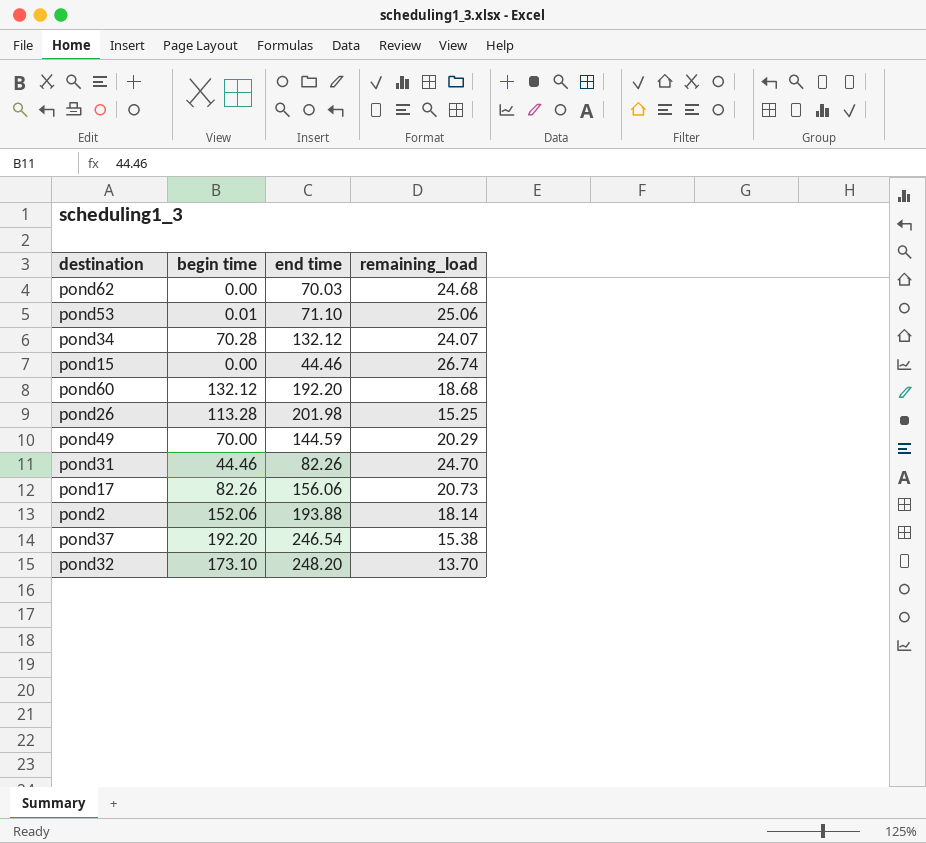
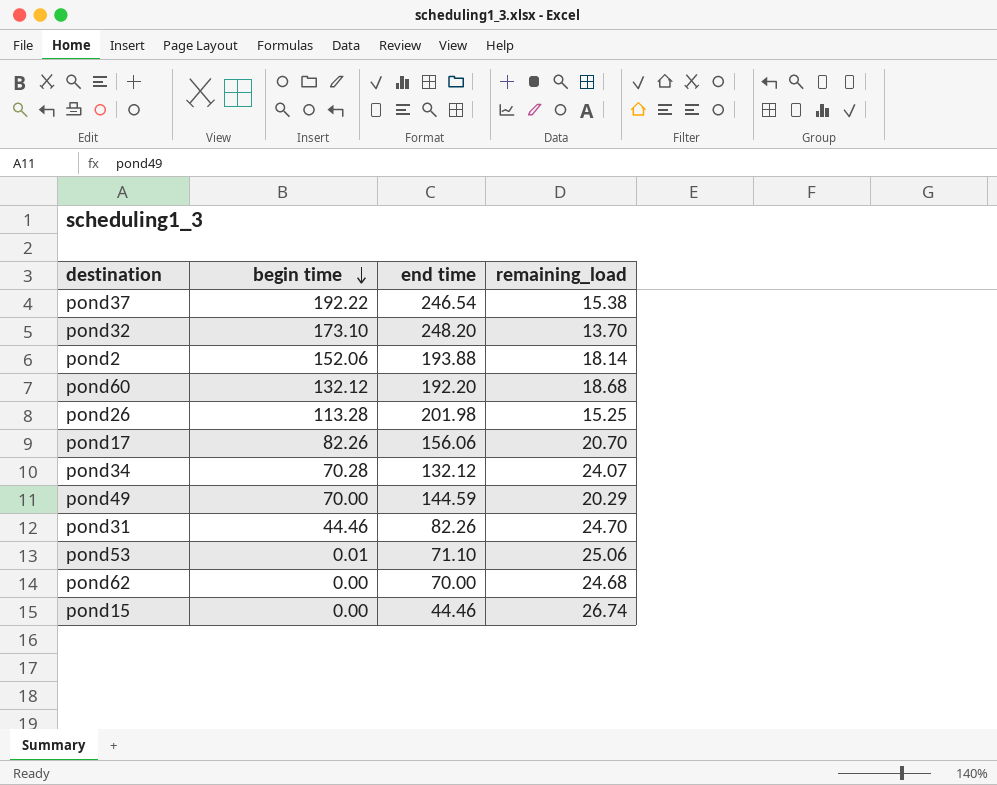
row order: none -> begin time descending
pond37 | begin time: 192.20 -> 192.22
pond17 | remaining_load: 20.73 -> 20.70
pond62 | end time: 70.03 -> 70.00

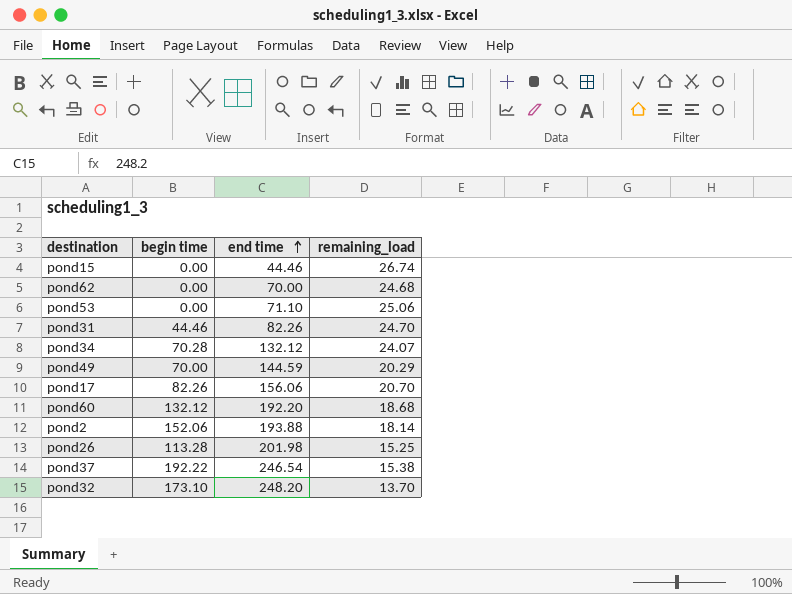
row order: begin time descending -> end time ascending
pond53 | begin time: 0.01 -> 0.00

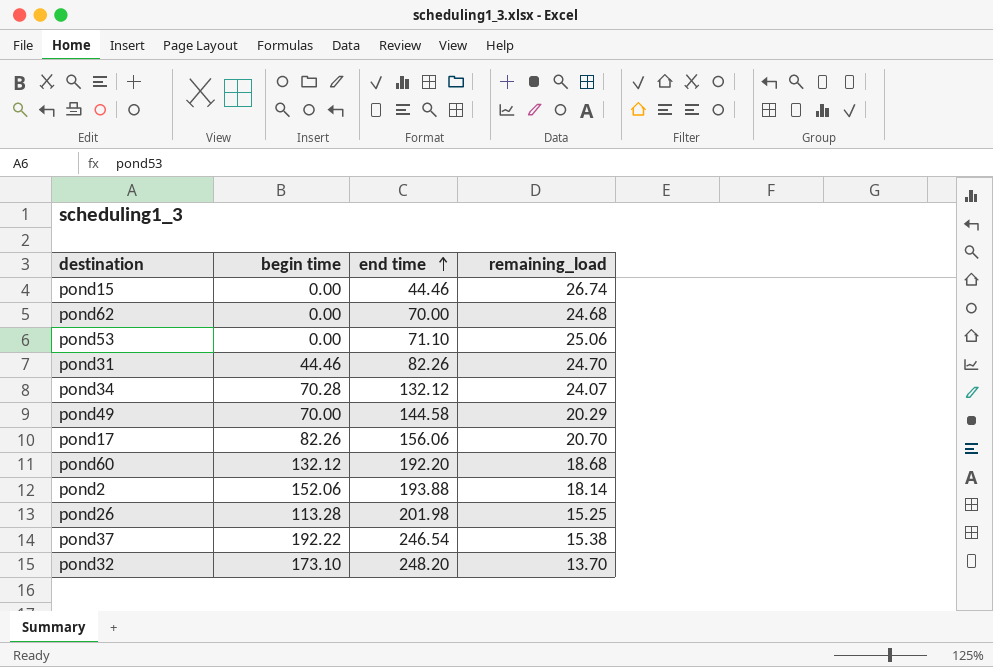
pond49 | end time: 144.59 -> 144.58

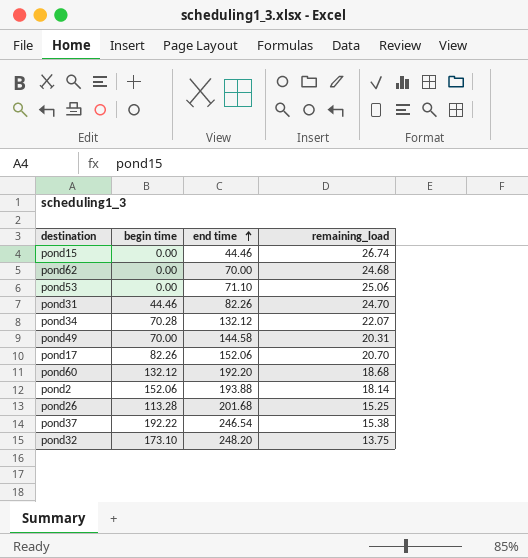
pond34 | remaining_load: 24.07 -> 22.07
pond49 | remaining_load: 20.29 -> 20.31
pond17 | end time: 156.06 -> 152.06
pond26 | end time: 201.98 -> 201.68
pond32 | remaining_load: 13.70 -> 13.75

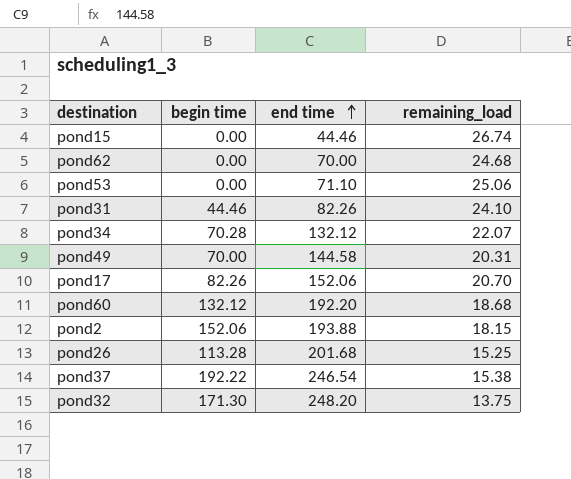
pond31 | remaining_load: 24.70 -> 24.10
pond2 | remaining_load: 18.14 -> 18.15
pond32 | begin time: 173.10 -> 171.30

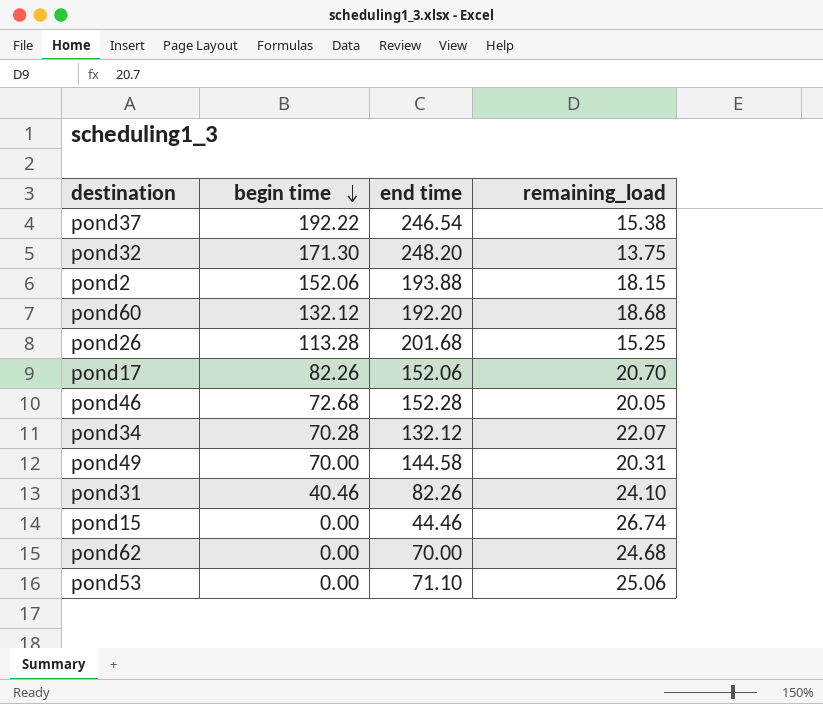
row order: end time ascending -> begin time descending
row pond46: none -> 72.68 | 152.28 | 20.05
pond31 | begin time: 44.46 -> 40.46

